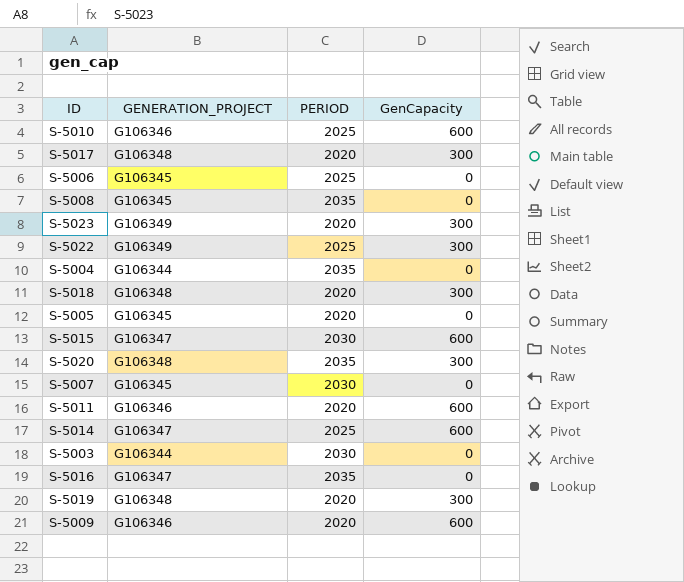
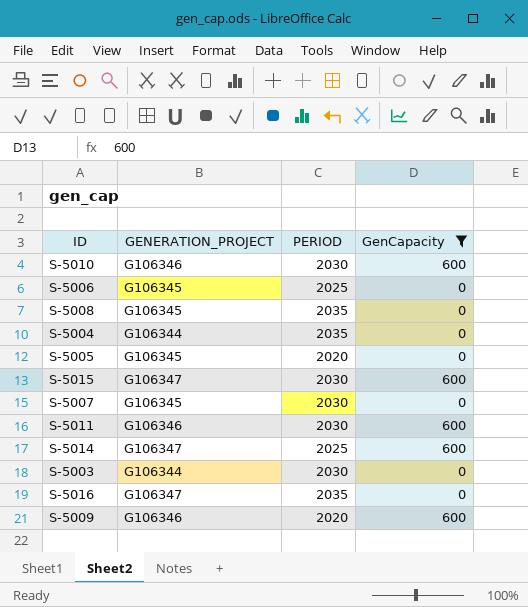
filter: none -> GenCapacity != 300
S-5010 | PERIOD: 2025 -> 2030
S-5011 | PERIOD: 2020 -> 2030

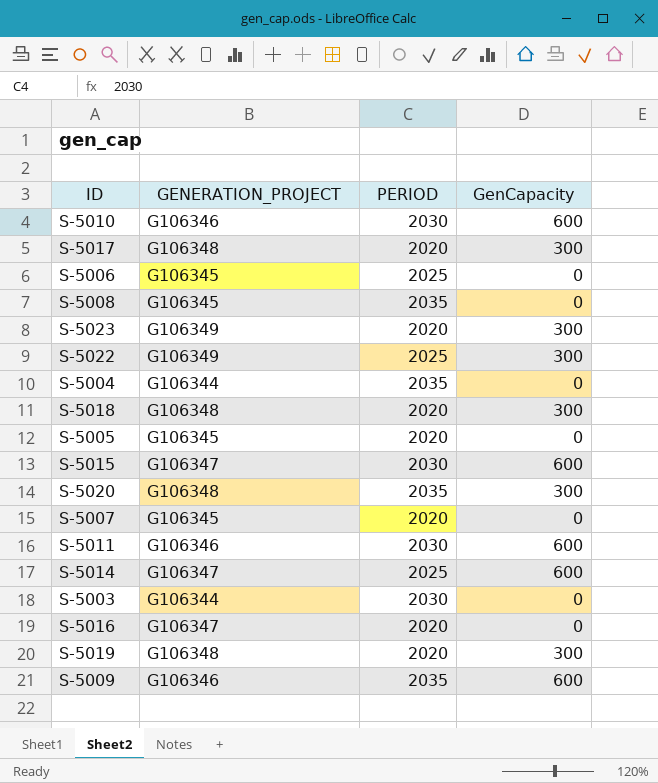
filter: GenCapacity != 300 -> none
S-5007 | PERIOD: 2030 -> 2020
S-5016 | PERIOD: 2035 -> 2020
S-5009 | PERIOD: 2020 -> 2035

